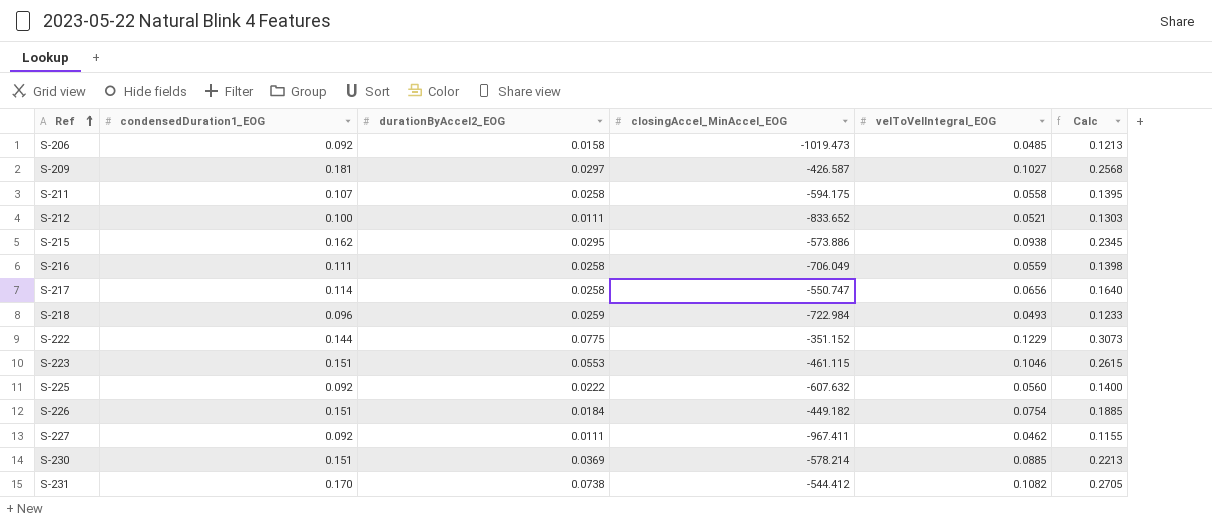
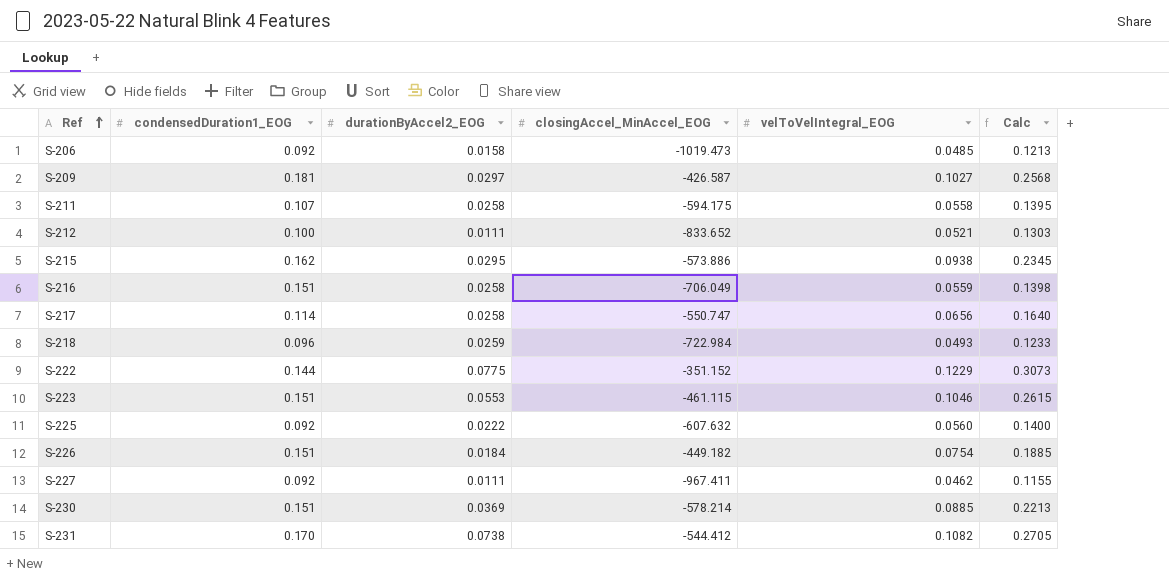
S-216 | condensedDuration1_EOG: 0.111 -> 0.151

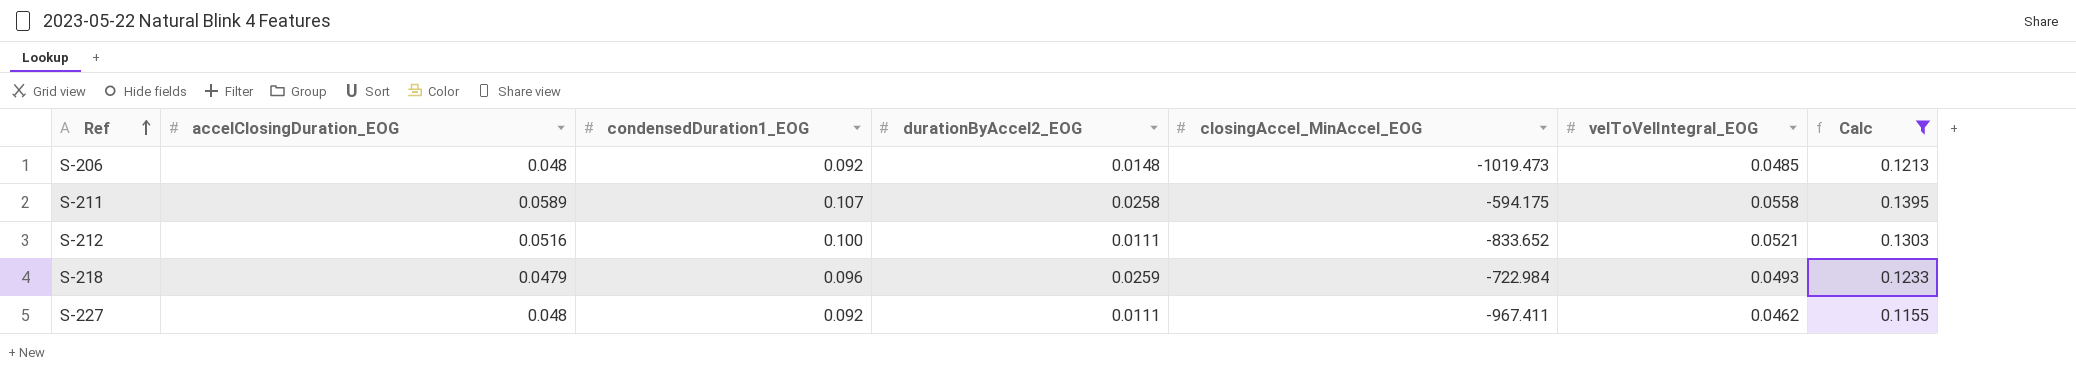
filter: none -> Calc <= 0.1395
column accelClosingDuration_EOG | position: none -> 2
S-206 | durationByAccel2_EOG: 0.0158 -> 0.0148

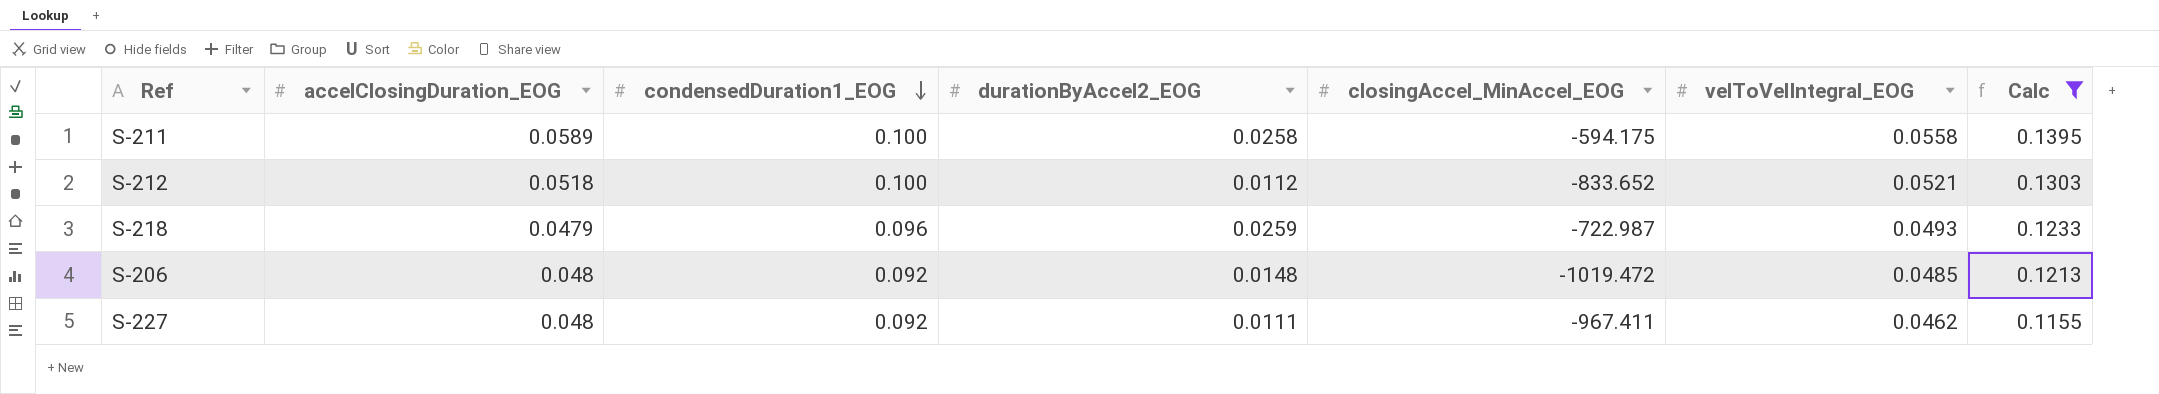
row order: Ref ascending -> condensedDuration1_EOG descending
S-211 | condensedDuration1_EOG: 0.107 -> 0.100
S-212 | accelClosingDuration_EOG: 0.0516 -> 0.0518
S-212 | durationByAccel2_EOG: 0.0111 -> 0.0112
S-218 | closingAccel_MinAccel_EOG: -722.984 -> -722.987
S-206 | closingAccel_MinAccel_EOG: -1019.473 -> -1019.472

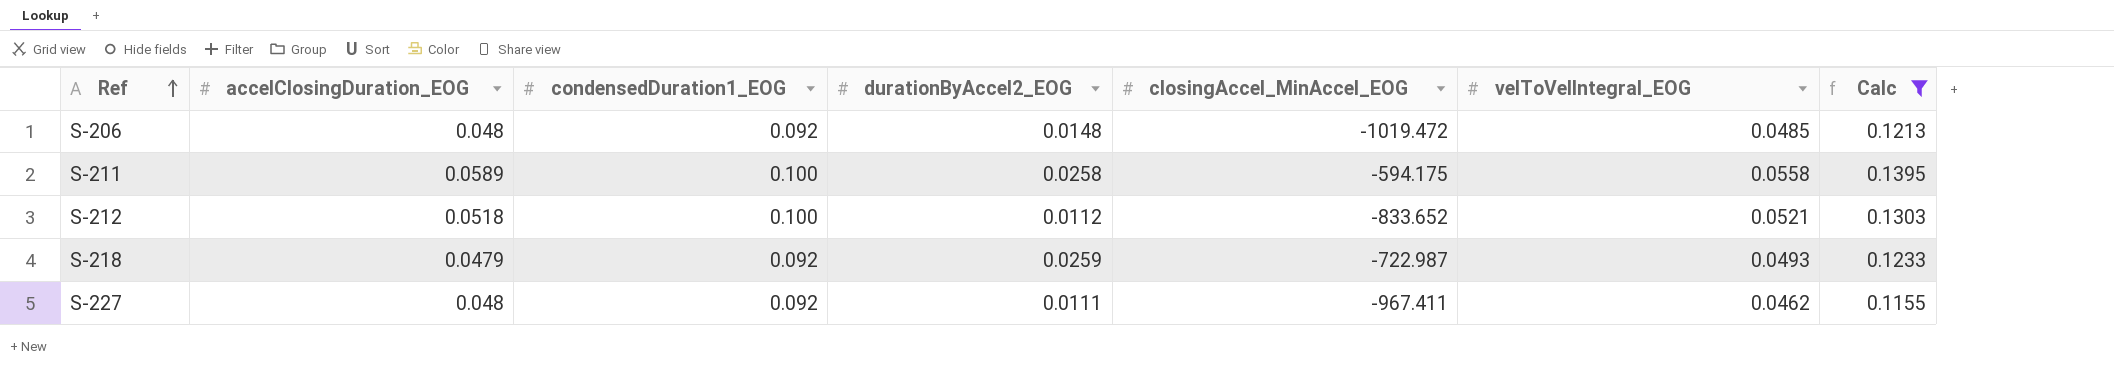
row order: condensedDuration1_EOG descending -> Ref ascending
S-218 | condensedDuration1_EOG: 0.096 -> 0.092

